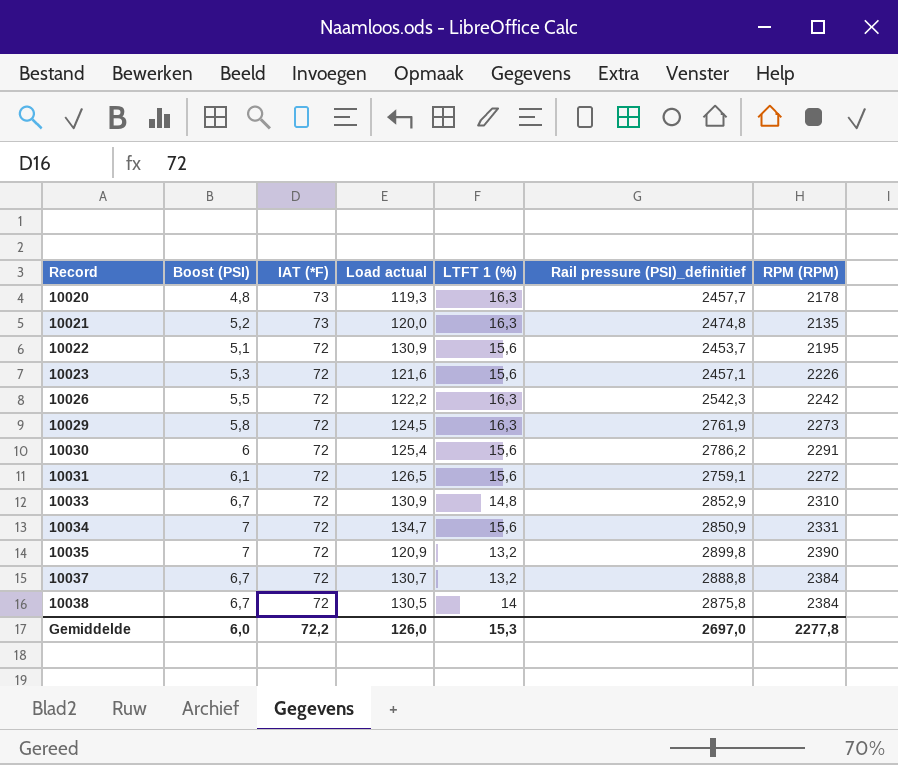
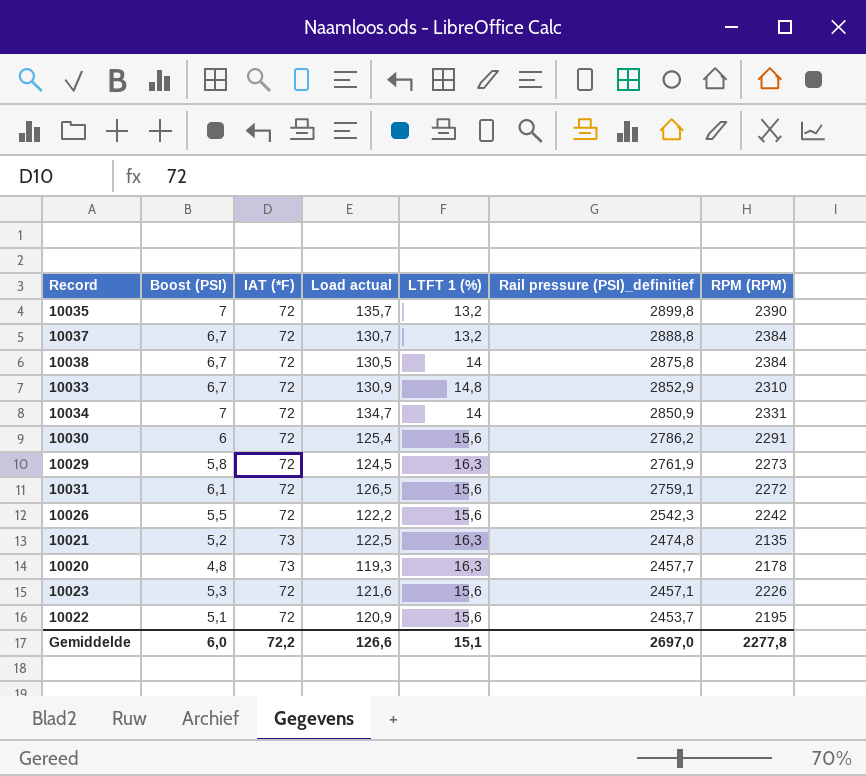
row order: Record ascending -> Rail pressure (PSI)_definitief descending
10035 | Load actual: 120,9 -> 135,7
10034 | LTFT 1 (%): 15,6 -> 14
10026 | LTFT 1 (%): 16,3 -> 15,6
10021 | Load actual: 120,0 -> 122,5
10022 | Load actual: 130,9 -> 120,9
Gemiddelde | Load actual: 126,0 -> 126,6
Gemiddelde | LTFT 1 (%): 15,3 -> 15,1

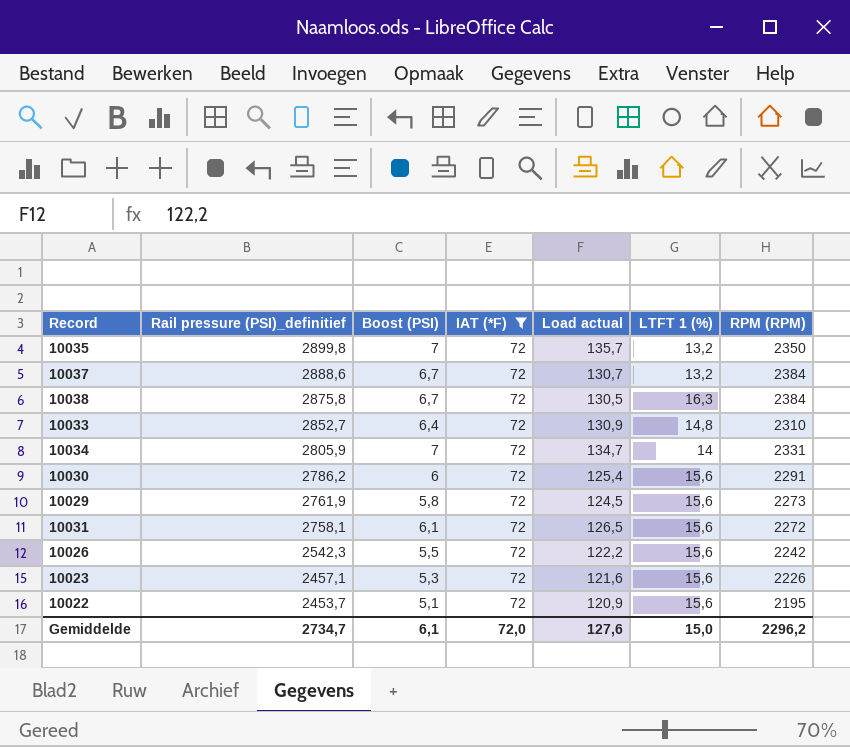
filter: none -> IAT (*F) = 72
column Rail pressure (PSI)_definitief | position: 6 -> 2
10035 | RPM (RPM): 2390 -> 2350
10037 | Rail pressure (PSI)_definitief: 2888,8 -> 2888,6
10038 | LTFT 1 (%): 14 -> 16,3
10033 | Rail pressure (PSI)_definitief: 2852,9 -> 2852,7
10033 | Boost (PSI): 6,7 -> 6,4
10034 | Rail pressure (PSI)_definitief: 2850,9 -> 2805,9
10029 | LTFT 1 (%): 16,3 -> 15,6
10031 | Rail pressure (PSI)_definitief: 2759,1 -> 2758,1
Gemiddelde | Rail pressure (PSI)_definitief: 2697,0 -> 2734,7
Gemiddelde | Boost (PSI): 6,0 -> 6,1
Gemiddelde | IAT (*F): 72,2 -> 72,0
Gemiddelde | Load actual: 126,6 -> 127,6
Gemiddelde | LTFT 1 (%): 15,1 -> 15,0
Gemiddelde | RPM (RPM): 2277,8 -> 2296,2

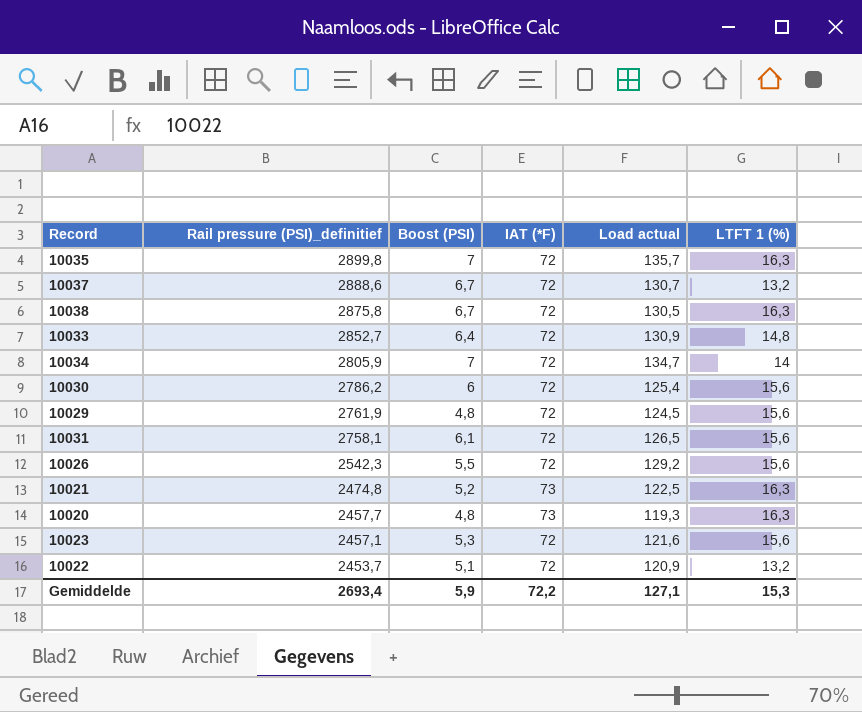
filter: IAT (*F) = 72 -> none
column RPM (RPM) | position: 7 -> none
10035 | LTFT 1 (%): 13,2 -> 16,3
10029 | Boost (PSI): 5,8 -> 4,8
10026 | Load actual: 122,2 -> 129,2
10022 | LTFT 1 (%): 15,6 -> 13,2
Gemiddelde | Rail pressure (PSI)_definitief: 2734,7 -> 2693,4
Gemiddelde | Boost (PSI): 6,1 -> 5,9
Gemiddelde | IAT (*F): 72,0 -> 72,2
Gemiddelde | Load actual: 127,6 -> 127,1
Gemiddelde | LTFT 1 (%): 15,0 -> 15,3

